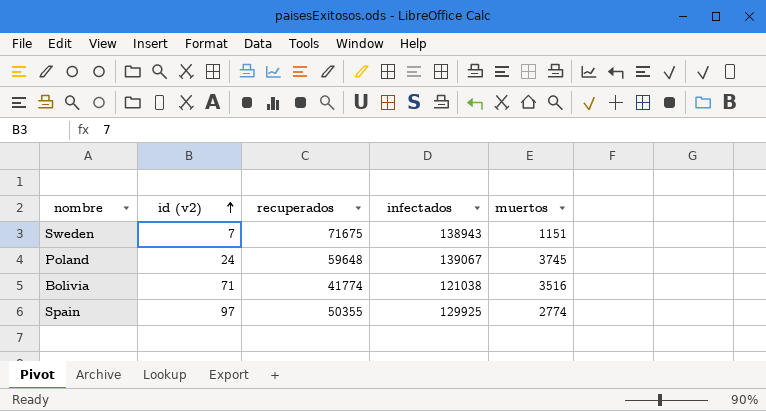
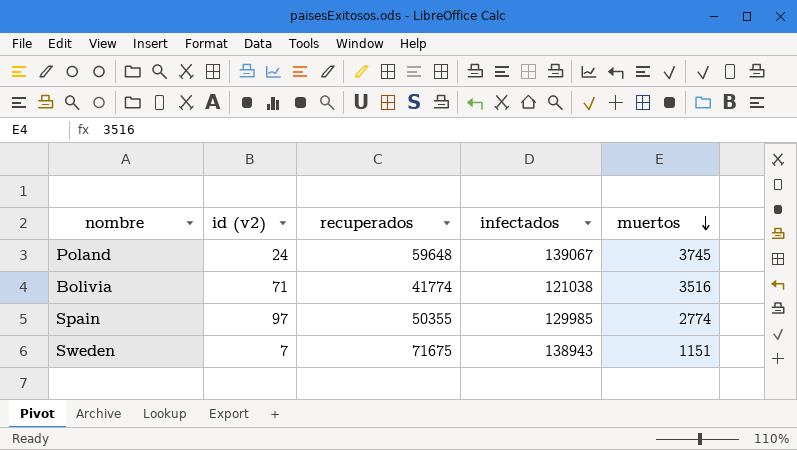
row order: id (v2) ascending -> muertos descending
Spain | infectados: 129925 -> 129985

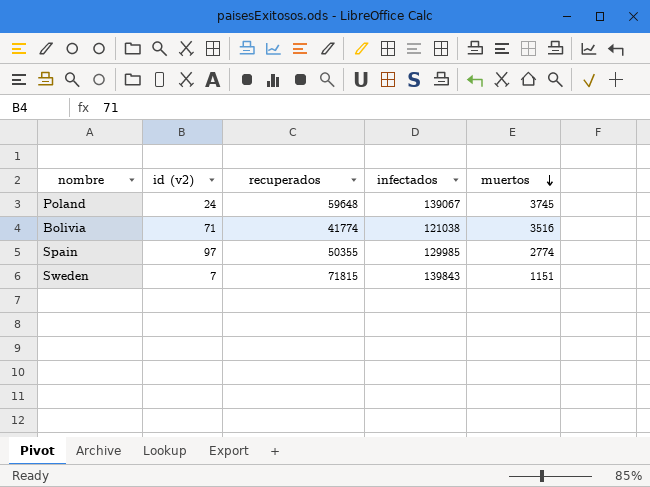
Sweden | recuperados: 71675 -> 71815
Sweden | infectados: 138943 -> 139843

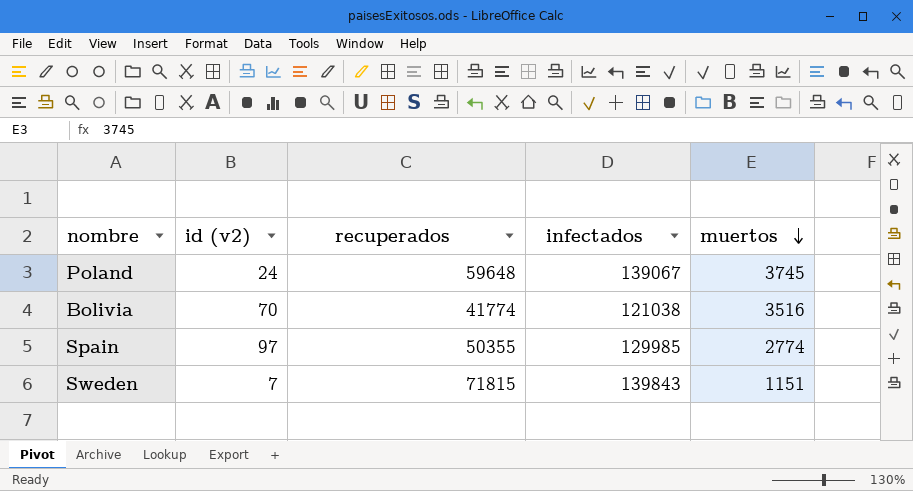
Bolivia | id (v2): 71 -> 70

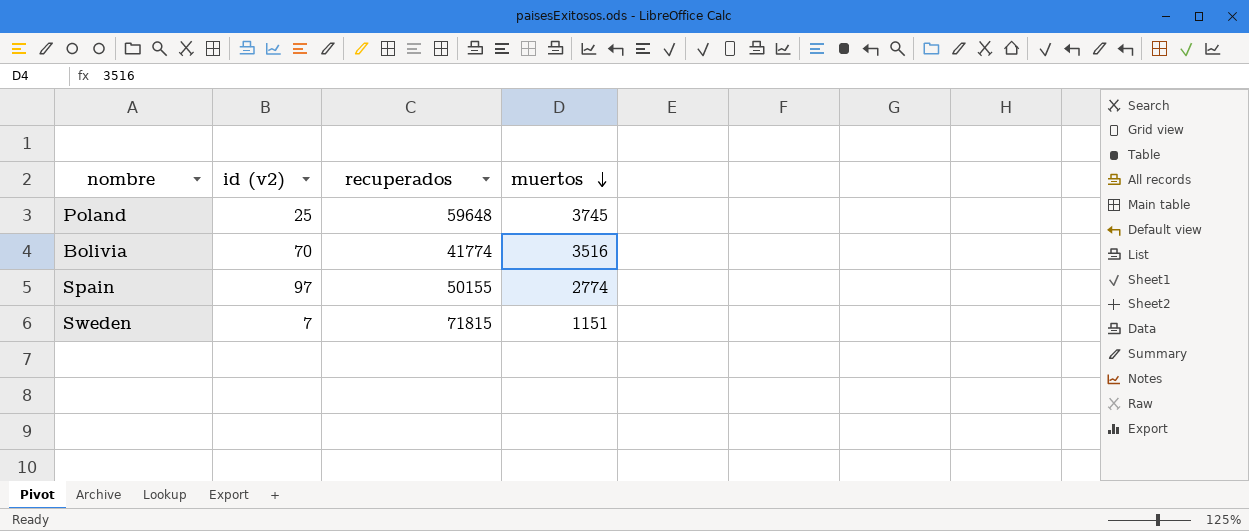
column infectados | position: 4 -> none
Poland | id (v2): 24 -> 25
Spain | recuperados: 50355 -> 50155

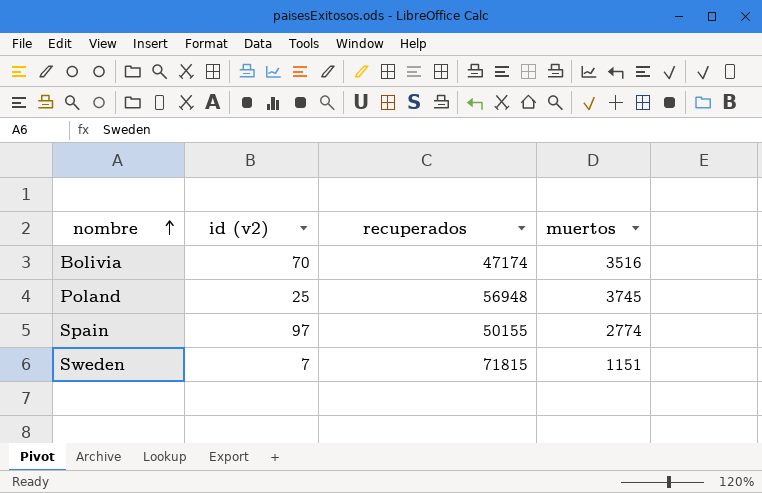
row order: muertos descending -> nombre ascending
Bolivia | recuperados: 41774 -> 47174
Poland | recuperados: 59648 -> 56948

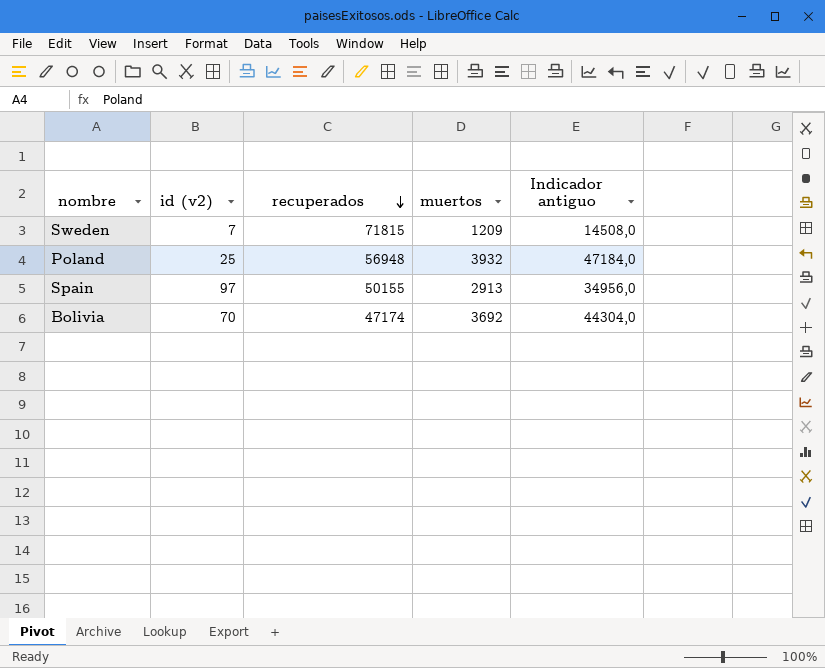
row order: nombre ascending -> recuperados descending
column Indicador antiguo | formula: none -> [muertos] * 12
Sweden | muertos: 1151 -> 1209
Poland | muertos: 3745 -> 3932
Spain | muertos: 2774 -> 2913
Bolivia | muertos: 3516 -> 3692

